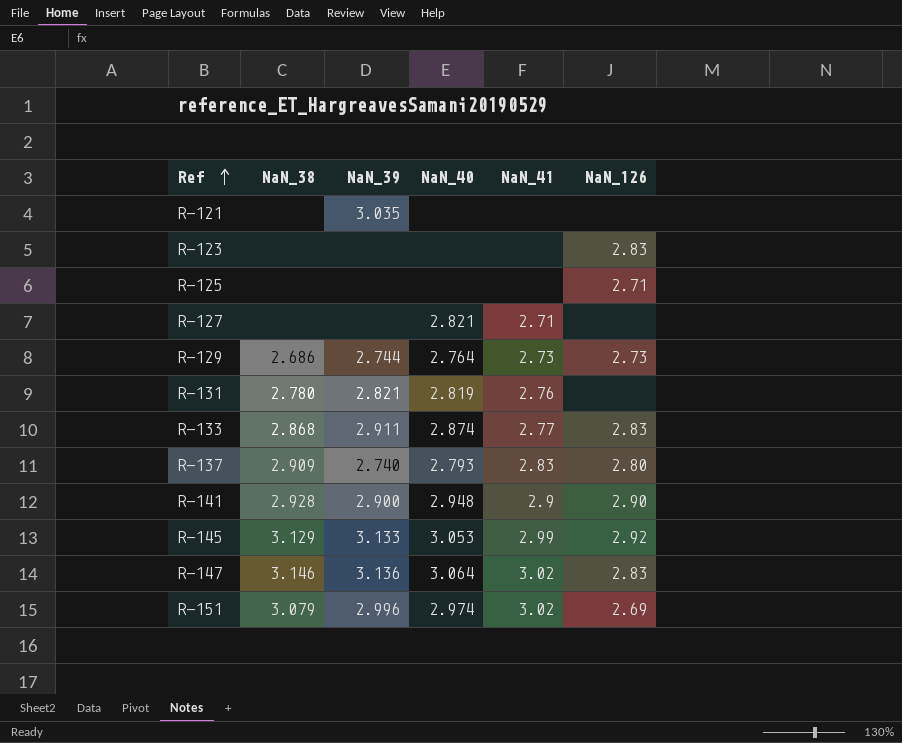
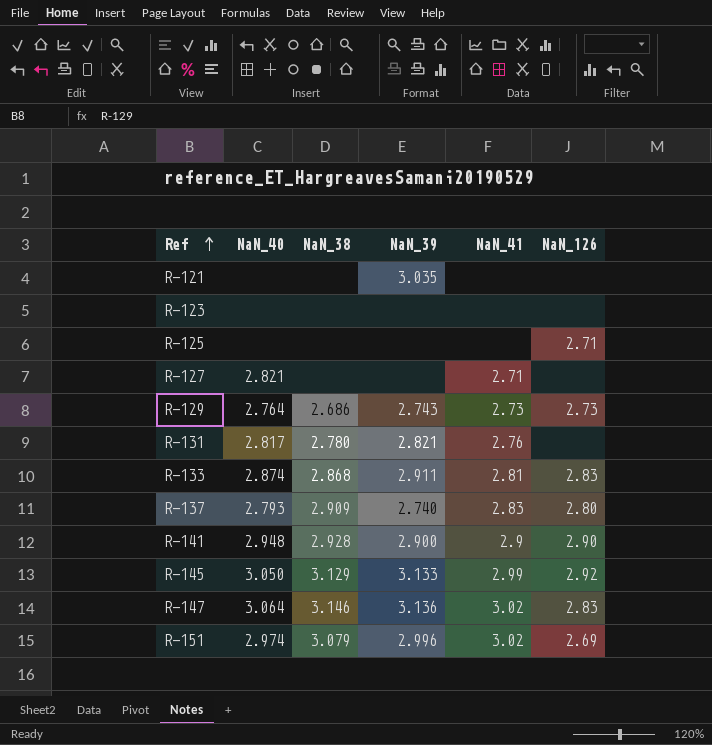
column NaN_40 | position: 4 -> 2
R-123 | NaN_126: 2.83 -> none
R-129 | NaN_39: 2.744 -> 2.743
R-131 | NaN_40: 2.819 -> 2.817
R-133 | NaN_41: 2.77 -> 2.81
R-145 | NaN_40: 3.053 -> 3.050

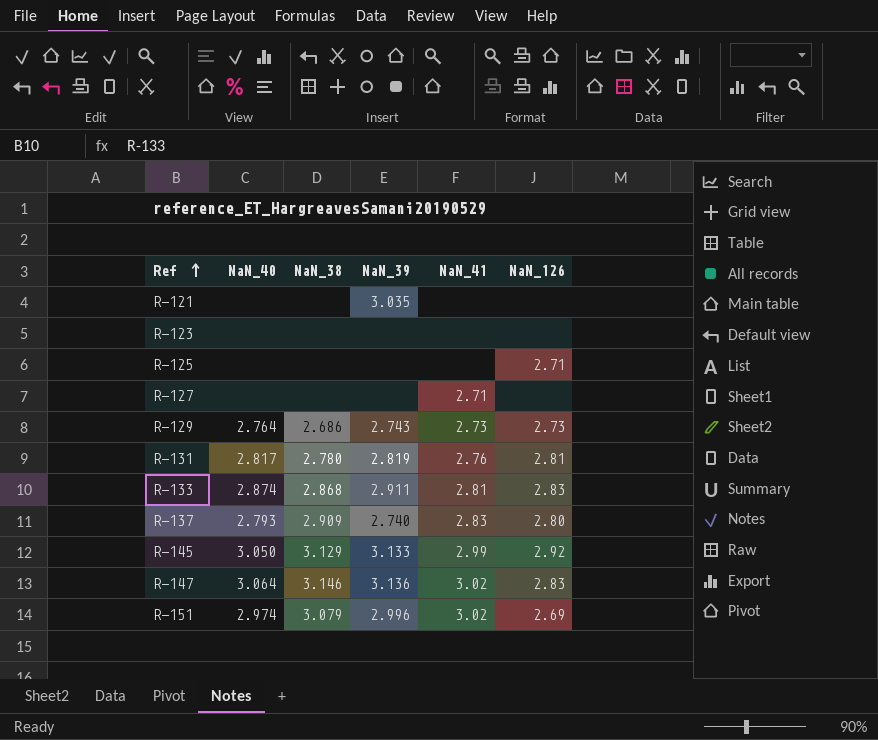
row R-141: 2.948 | 2.928 | 2.900 | 2.9 | 2.90 -> none
R-127 | NaN_40: 2.821 -> none
R-131 | NaN_39: 2.821 -> 2.819
R-131 | NaN_126: none -> 2.81

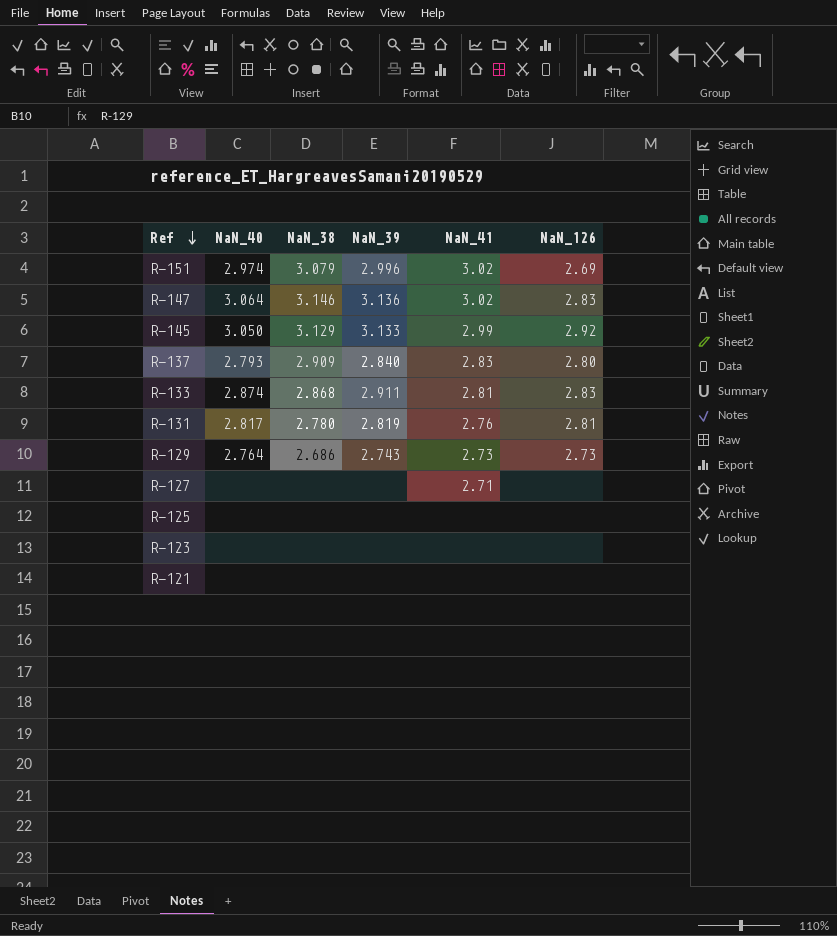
row order: Ref ascending -> Ref descending
R-137 | NaN_39: 2.740 -> 2.840
R-125 | NaN_126: 2.71 -> none
R-121 | NaN_39: 3.035 -> none

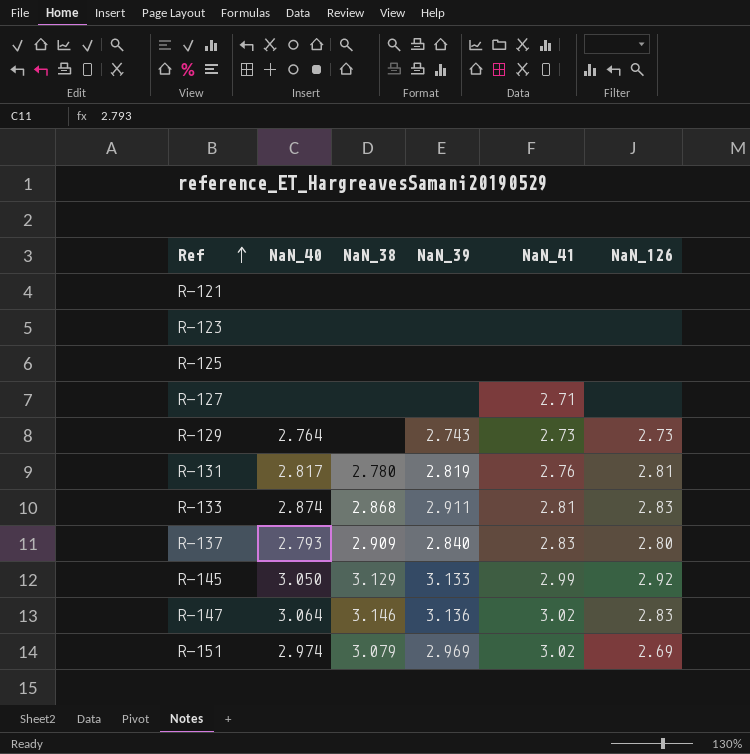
row order: Ref descending -> Ref ascending
R-129 | NaN_38: 2.686 -> none
R-151 | NaN_39: 2.996 -> 2.969

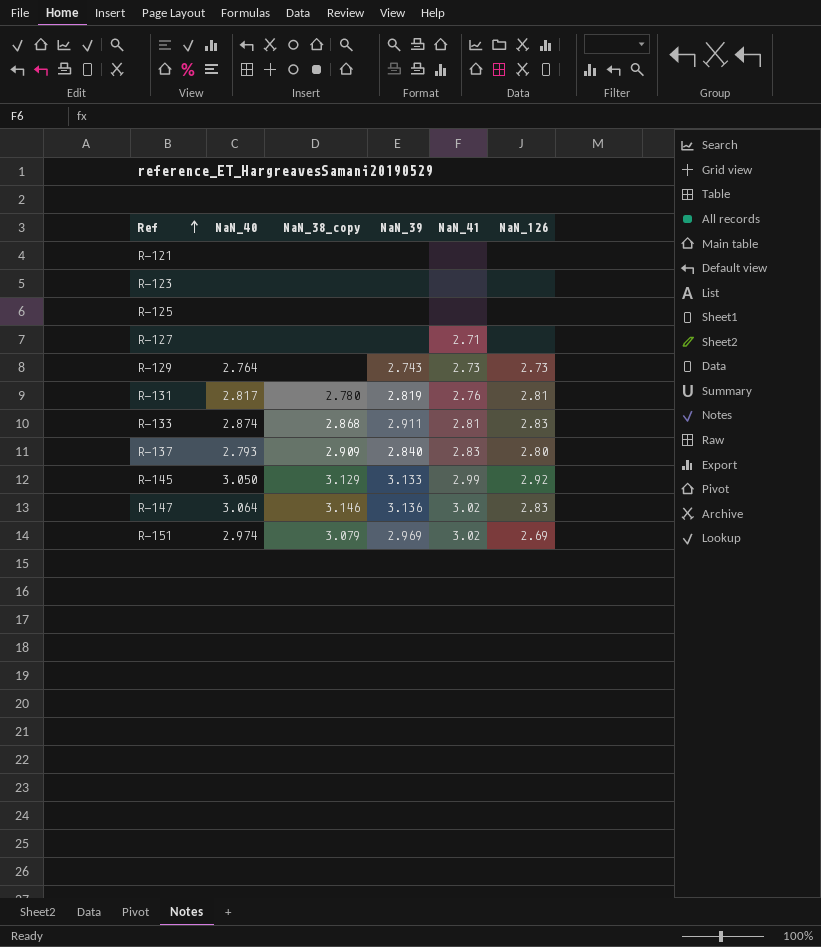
column name: NaN_38 -> NaN_38_copy

